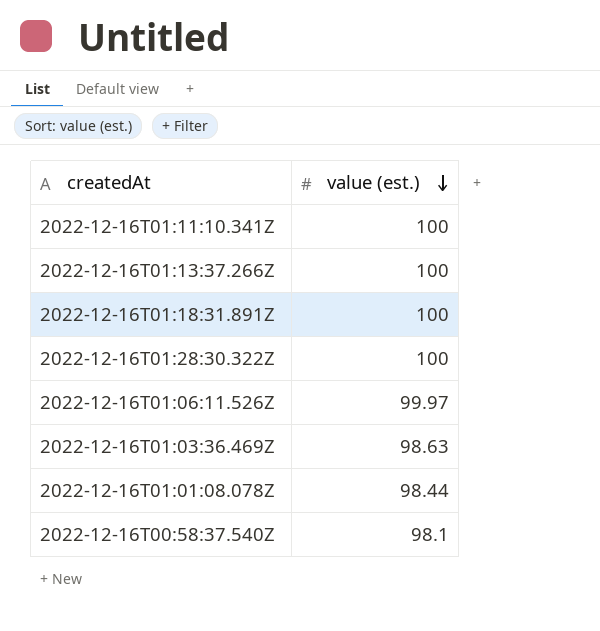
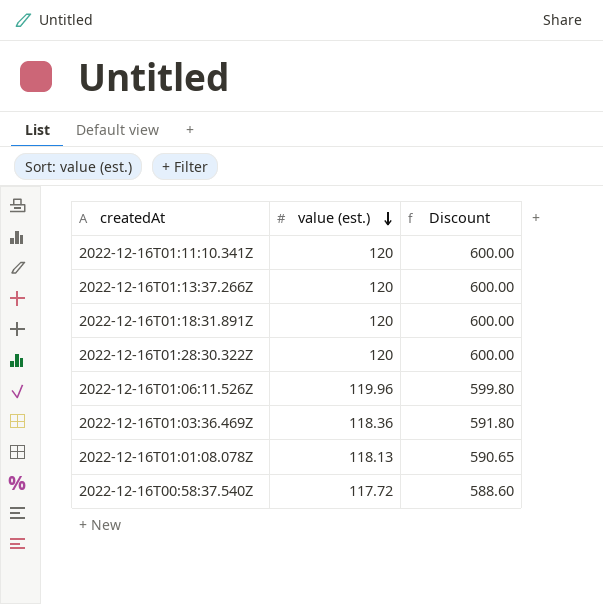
column Discount | formula: none -> [value (est.)] * 5
2022-12-16T01:11:10.341Z | value (est.): 100 -> 120
2022-12-16T01:13:37.266Z | value (est.): 100 -> 120
2022-12-16T01:18:31.891Z | value (est.): 100 -> 120
2022-12-16T01:28:30.322Z | value (est.): 100 -> 120
2022-12-16T01:06:11.526Z | value (est.): 99.97 -> 119.96
2022-12-16T01:03:36.469Z | value (est.): 98.63 -> 118.36
2022-12-16T01:01:08.078Z | value (est.): 98.44 -> 118.13
2022-12-16T00:58:37.540Z | value (est.): 98.1 -> 117.72

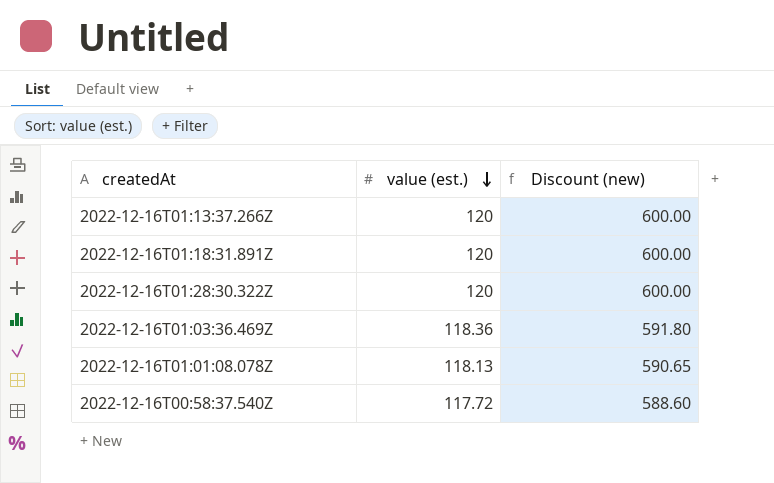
column name: Discount -> Discount (new)
row 2022-12-16T01:11:10.341Z: 120 | 600.00 -> none
row 2022-12-16T01:06:11.526Z: 119.96 | 599.80 -> none

